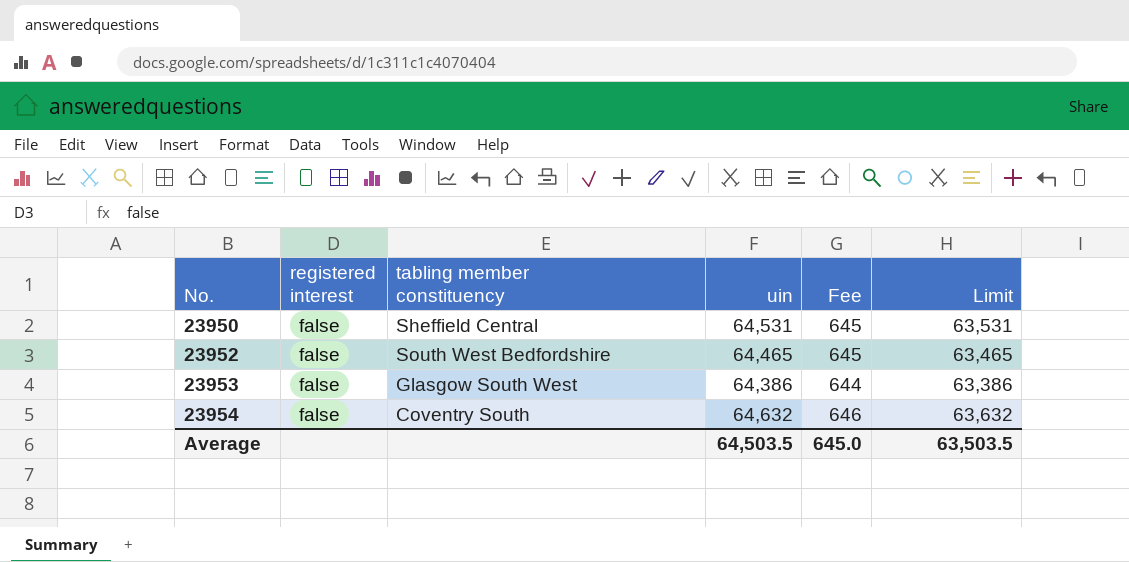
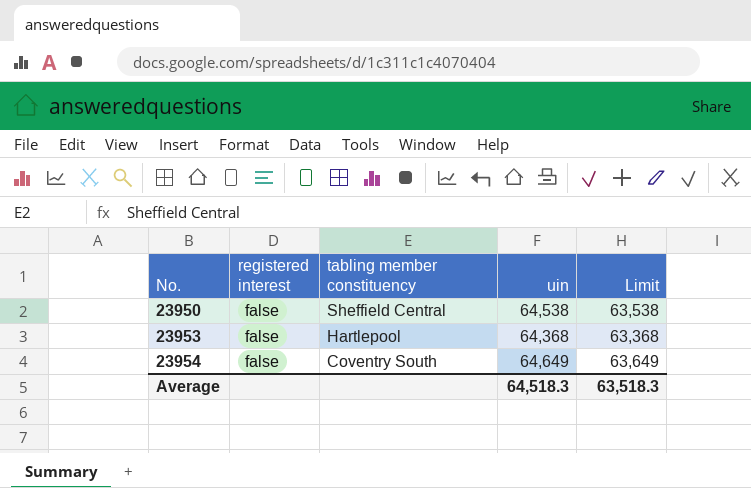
column Fee | formula: [uin] * 0.01 -> none
row 23952: false | South West Bedfordshire | 64,465 | 645 | 63,465 -> none
23950 | uin: 64,531 -> 64,538
23950 | Limit: 63,531 -> 63,538
23953 | tabling member constituency: Glasgow South West -> Hartlepool
23953 | uin: 64,386 -> 64,368
23953 | Limit: 63,386 -> 63,368
23954 | uin: 64,632 -> 64,649
23954 | Limit: 63,632 -> 63,649
Average | uin: 64,503.5 -> 64,518.3
Average | Limit: 63,503.5 -> 63,518.3

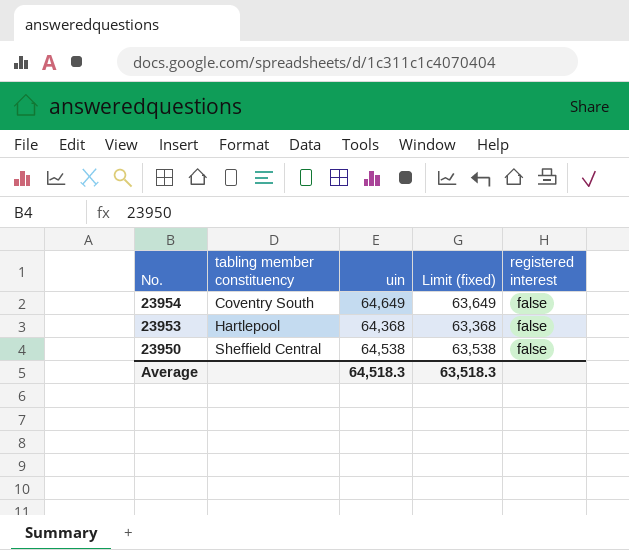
row order: No. ascending -> No. descending
column name: Limit -> Limit (fixed)
column registered interest | position: 2 -> 5

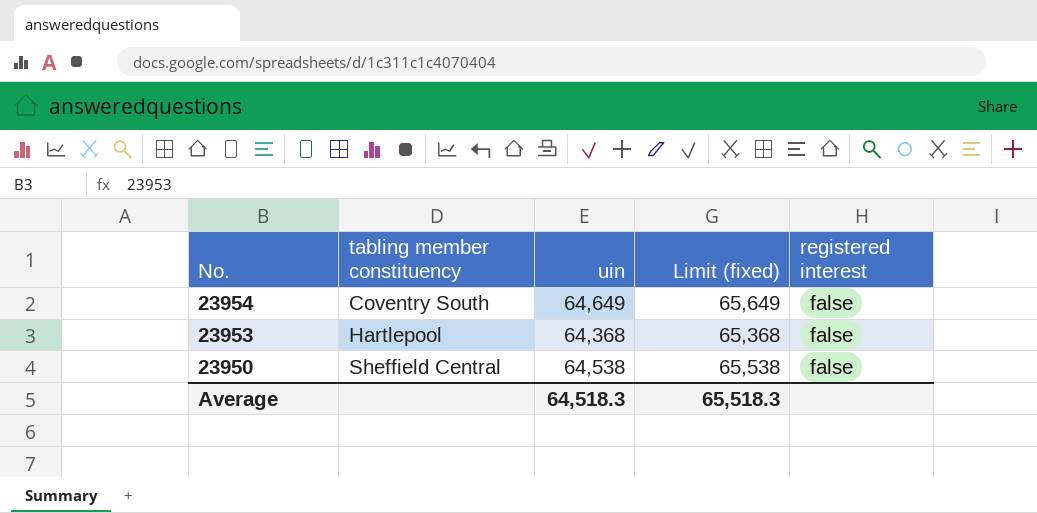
column Limit (fixed) | formula: [uin] - 1000 -> [uin] + 1000
Average | Limit (fixed): 63,518.3 -> 65,518.3

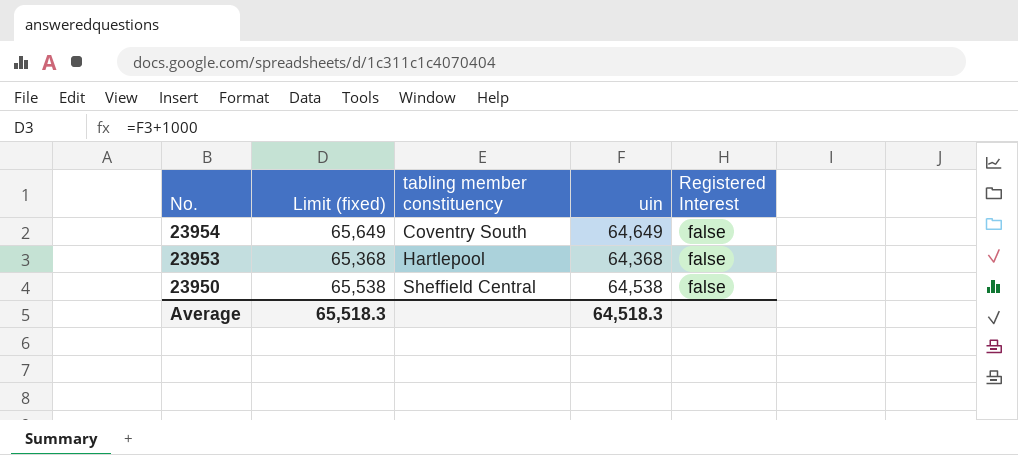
column Limit (fixed) | position: 4 -> 2
column name: registered interest -> Registered Interest

